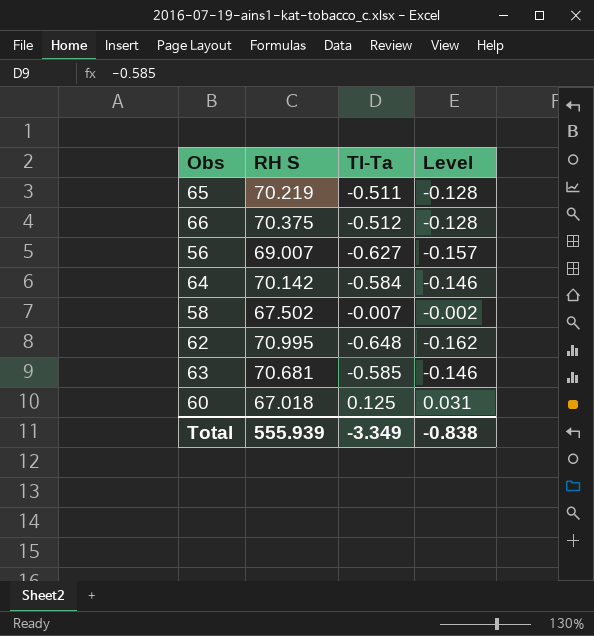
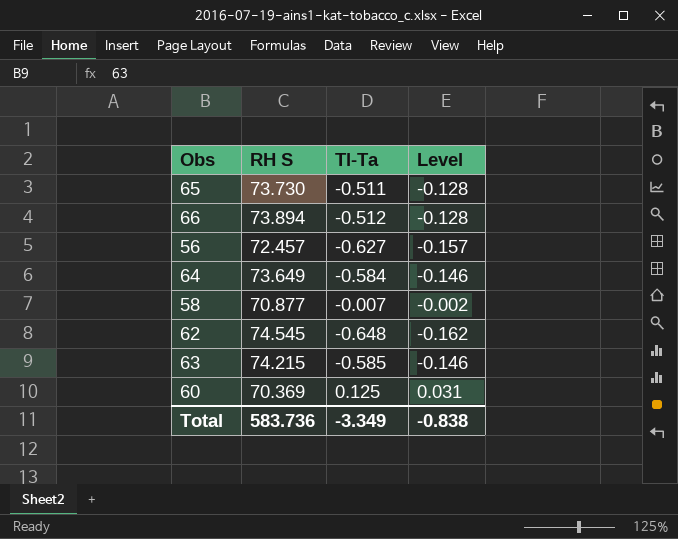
65 | RH S: 70.219 -> 73.730
66 | RH S: 70.375 -> 73.894
56 | RH S: 69.007 -> 72.457
64 | RH S: 70.142 -> 73.649
58 | RH S: 67.502 -> 70.877
62 | RH S: 70.995 -> 74.545
63 | RH S: 70.681 -> 74.215
60 | RH S: 67.018 -> 70.369
Total | RH S: 555.939 -> 583.736

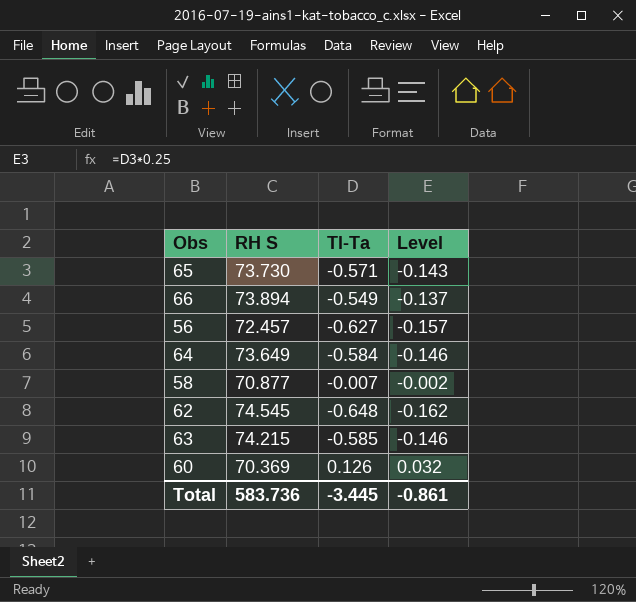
65 | Tl-Ta: -0.511 -> -0.571
65 | Level: -0.128 -> -0.143
66 | Tl-Ta: -0.512 -> -0.549
66 | Level: -0.128 -> -0.137
60 | Tl-Ta: 0.125 -> 0.126
60 | Level: 0.031 -> 0.032
Total | Tl-Ta: -3.349 -> -3.445
Total | Level: -0.838 -> -0.861

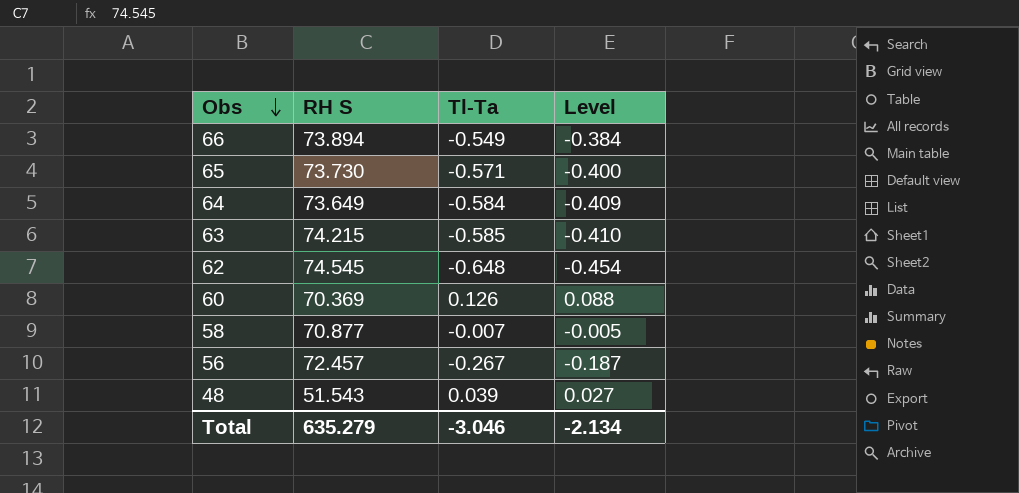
row order: none -> Obs descending
column Level | formula: [Tl-Ta] * 0.25 -> [Tl-Ta] * 0.7
56 | Tl-Ta: -0.627 -> -0.267
row 48: none -> 51.543 | 0.039 | 0.027
Total | RH S: 583.736 -> 635.279
Total | Tl-Ta: -3.445 -> -3.046
Total | Level: -0.861 -> -2.134

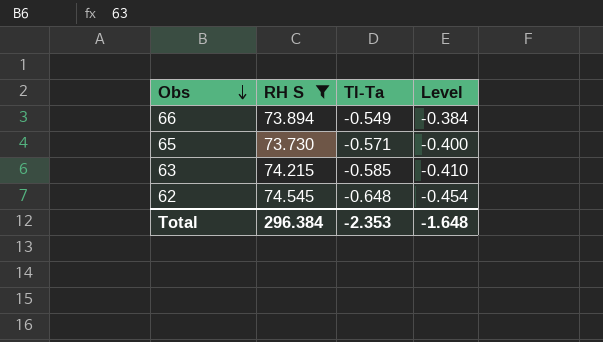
filter: none -> RH S >= 73.730
Total | RH S: 635.279 -> 296.384
Total | Tl-Ta: -3.046 -> -2.353
Total | Level: -2.134 -> -1.648

